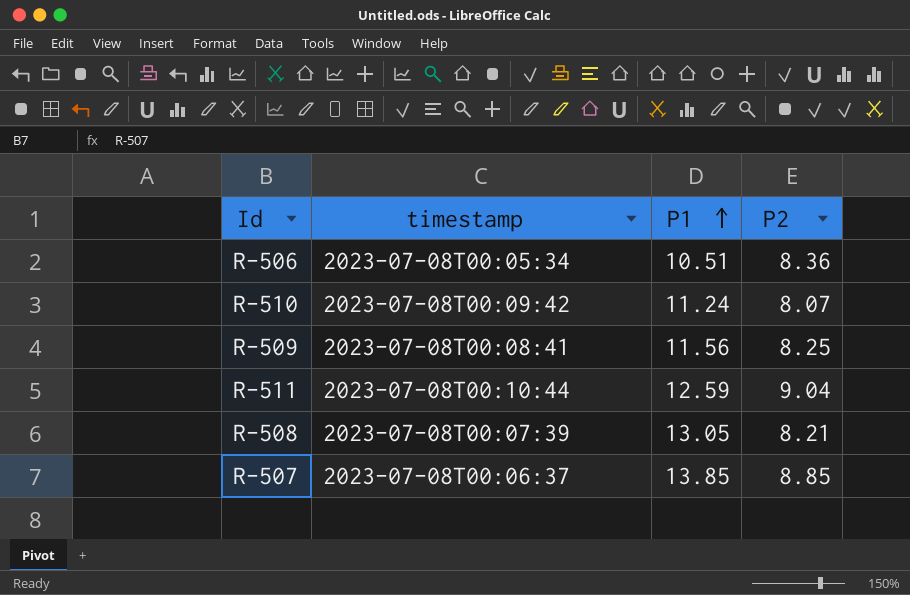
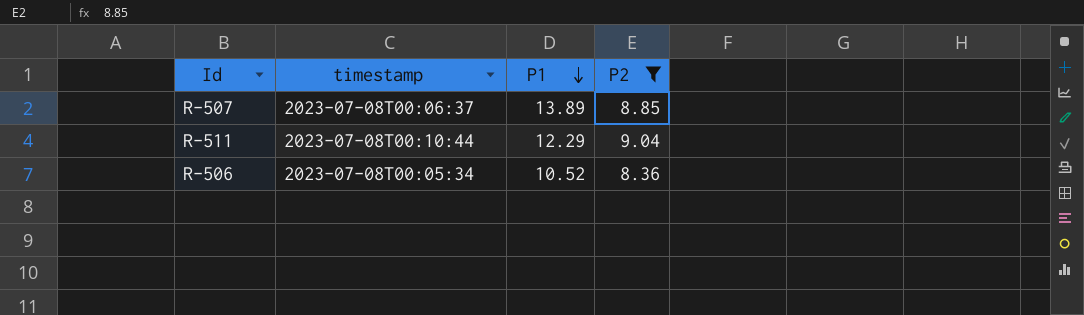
filter: none -> P2 >= 8.36
row order: P1 ascending -> P1 descending
R-507 | P1: 13.85 -> 13.89
R-511 | P1: 12.59 -> 12.29
R-506 | P1: 10.51 -> 10.52

